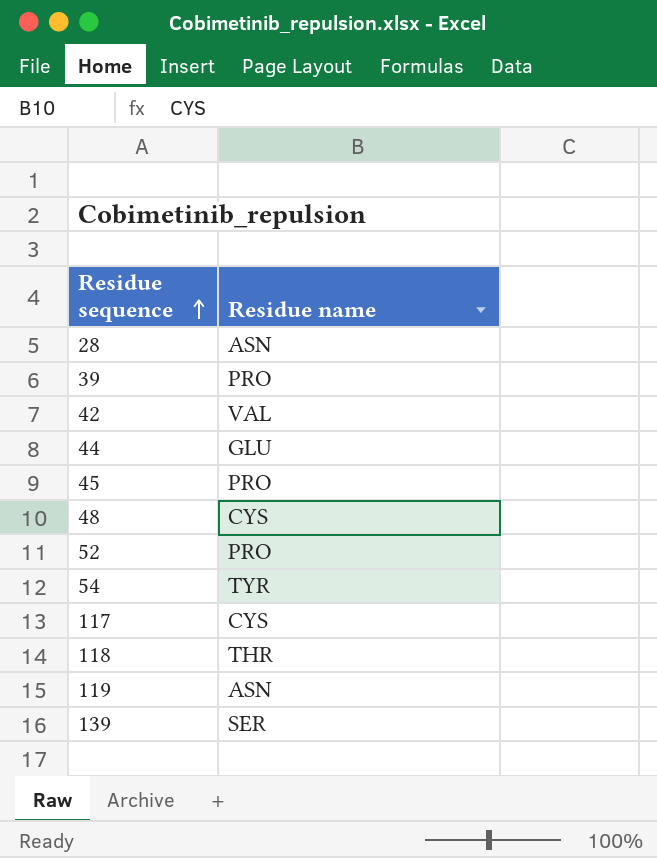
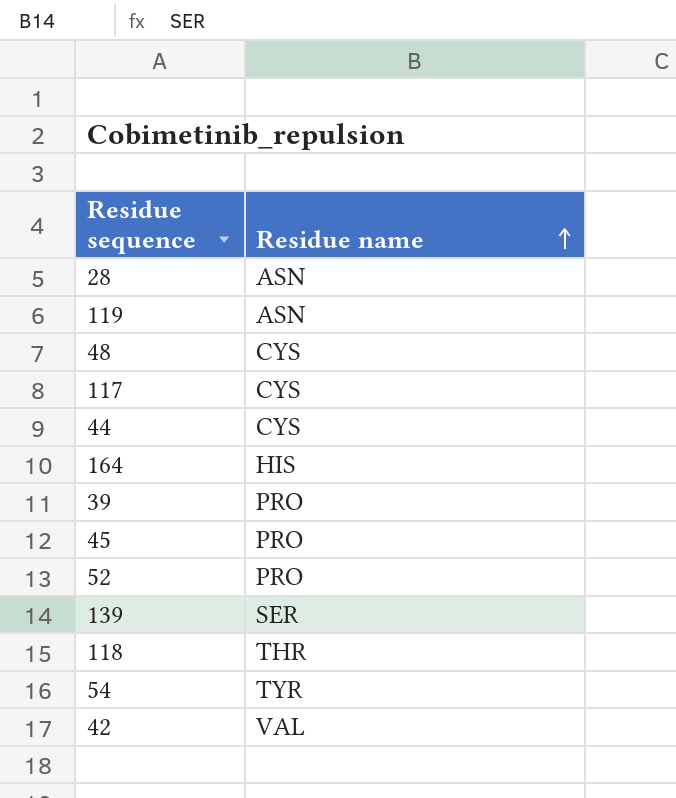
row order: Residue sequence ascending -> Residue name ascending
44 | Residue name: GLU -> CYS
row 164: none -> HIS

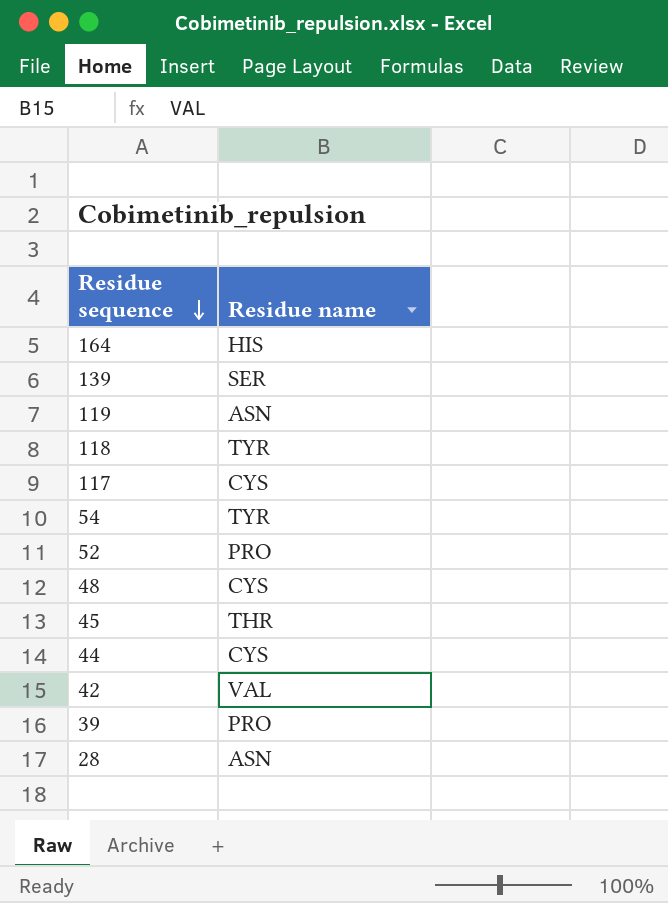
row order: Residue name ascending -> Residue sequence descending
118 | Residue name: THR -> TYR
45 | Residue name: PRO -> THR

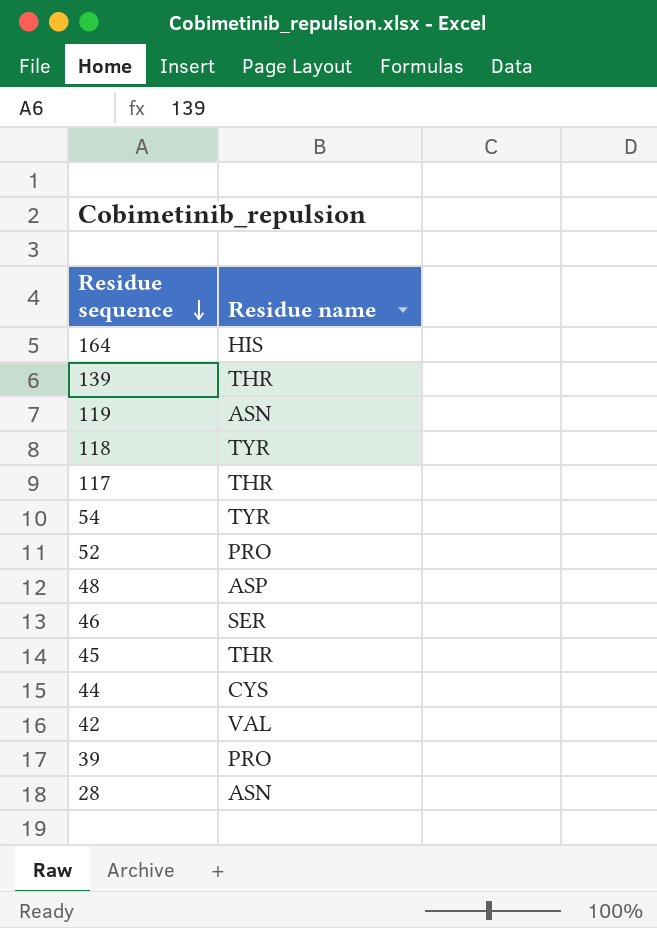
139 | Residue name: SER -> THR
117 | Residue name: CYS -> THR
48 | Residue name: CYS -> ASP
row 46: none -> SER

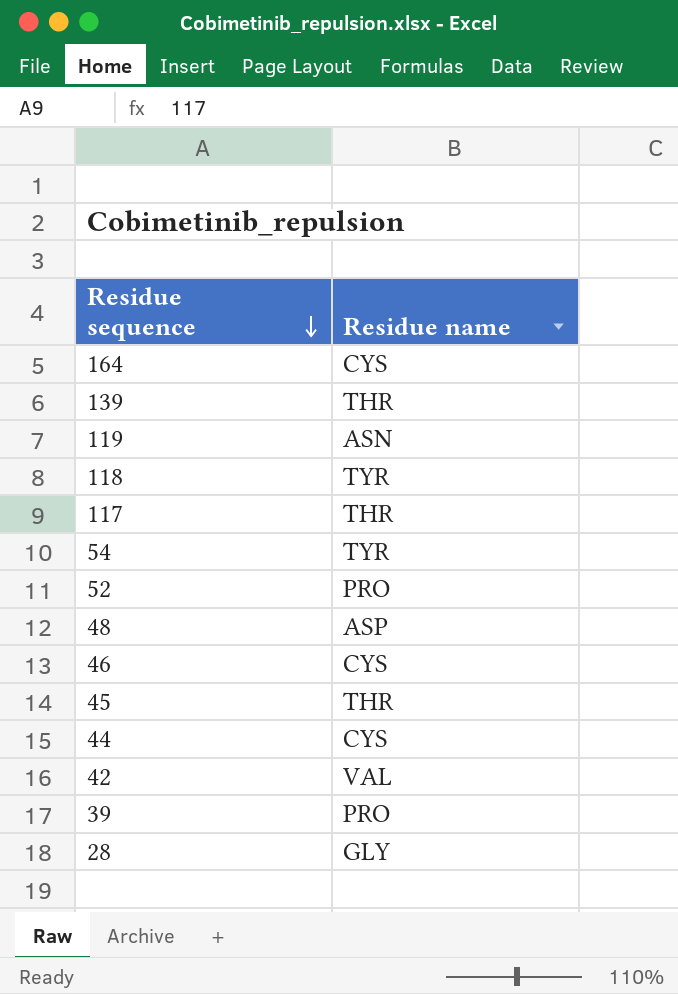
164 | Residue name: HIS -> CYS
46 | Residue name: SER -> CYS
28 | Residue name: ASN -> GLY

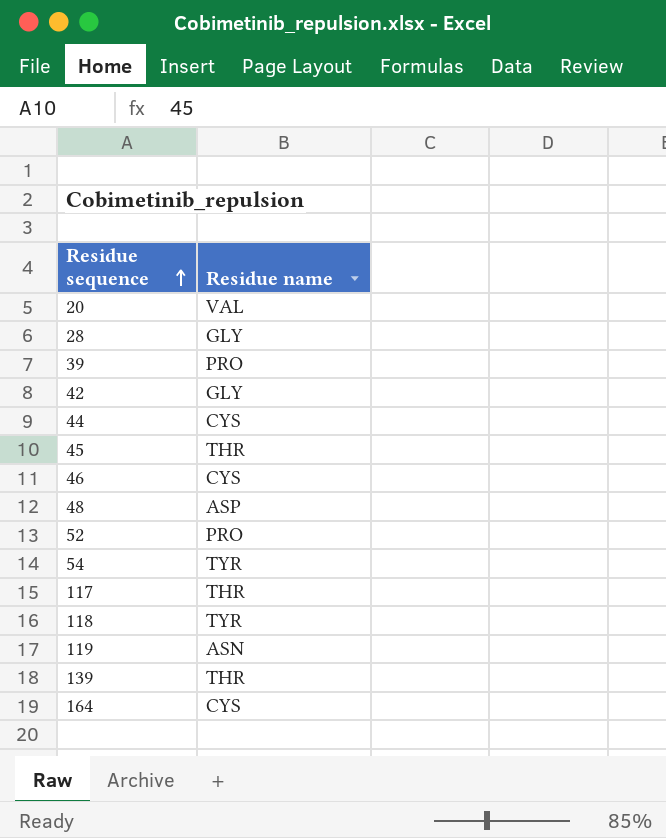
row order: Residue sequence descending -> Residue sequence ascending
row 20: none -> VAL
42 | Residue name: VAL -> GLY

